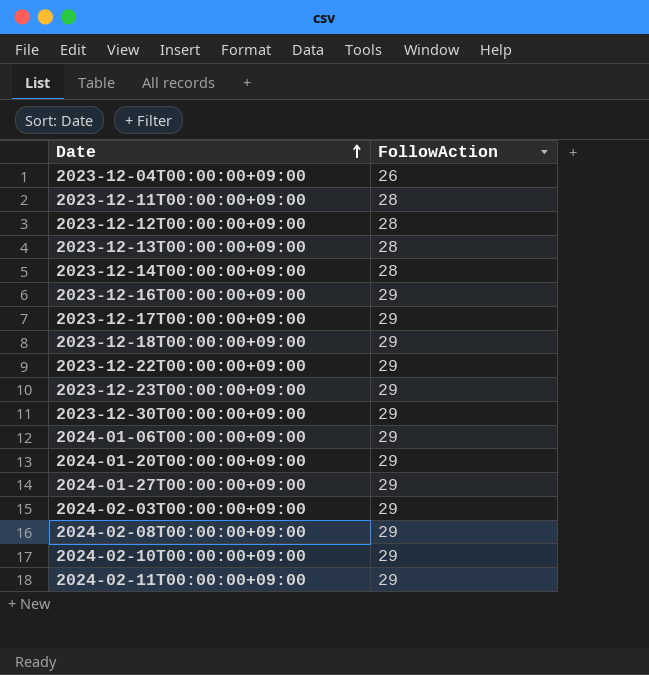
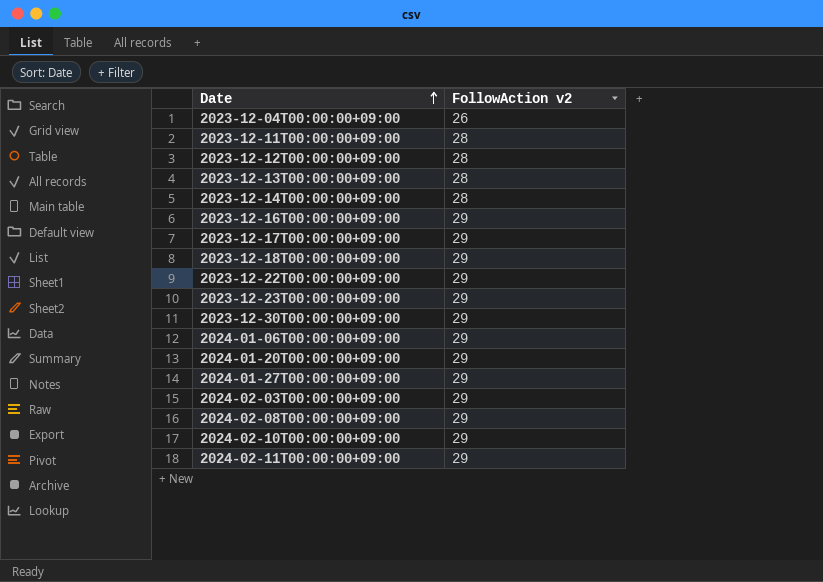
column name: FollowAction -> FollowAction v2

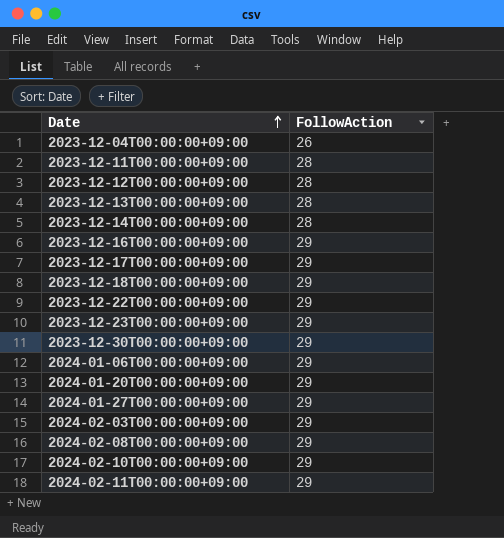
column name: FollowAction v2 -> FollowAction

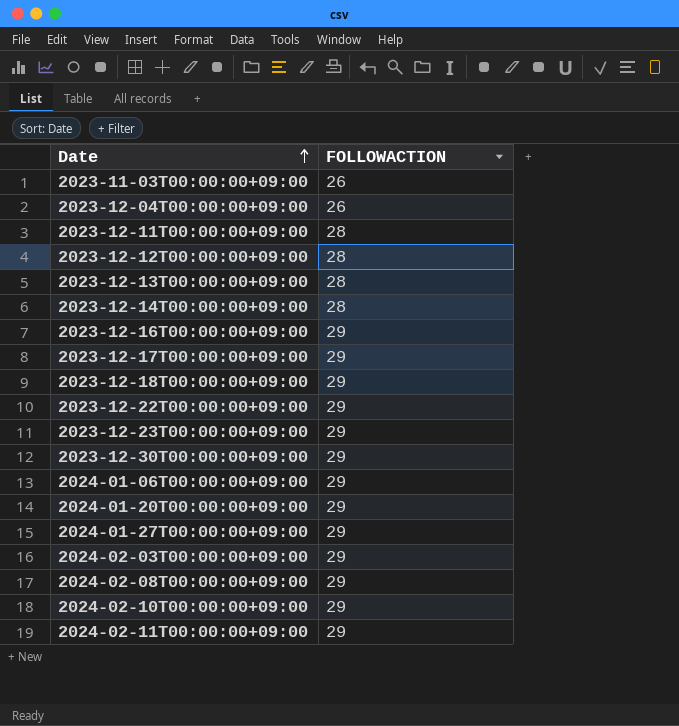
column name: FollowAction -> FOLLOWACTION
row 2023-11-03T00:00:00+09:00: none -> 26

